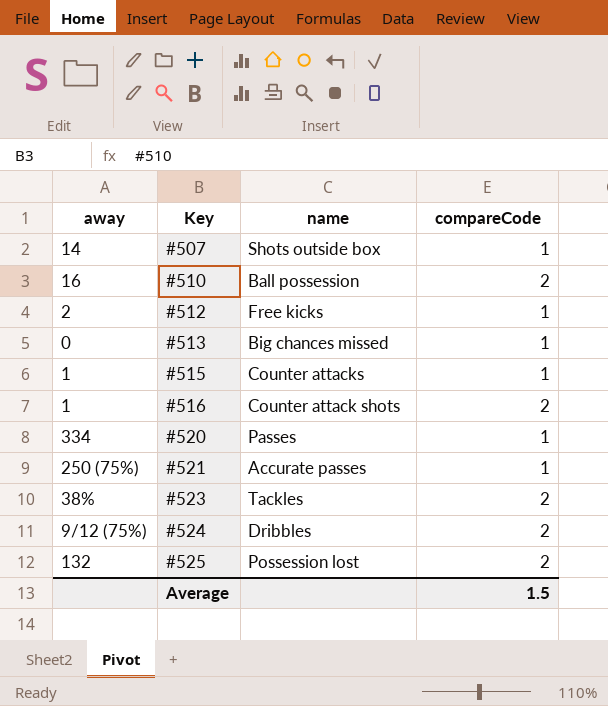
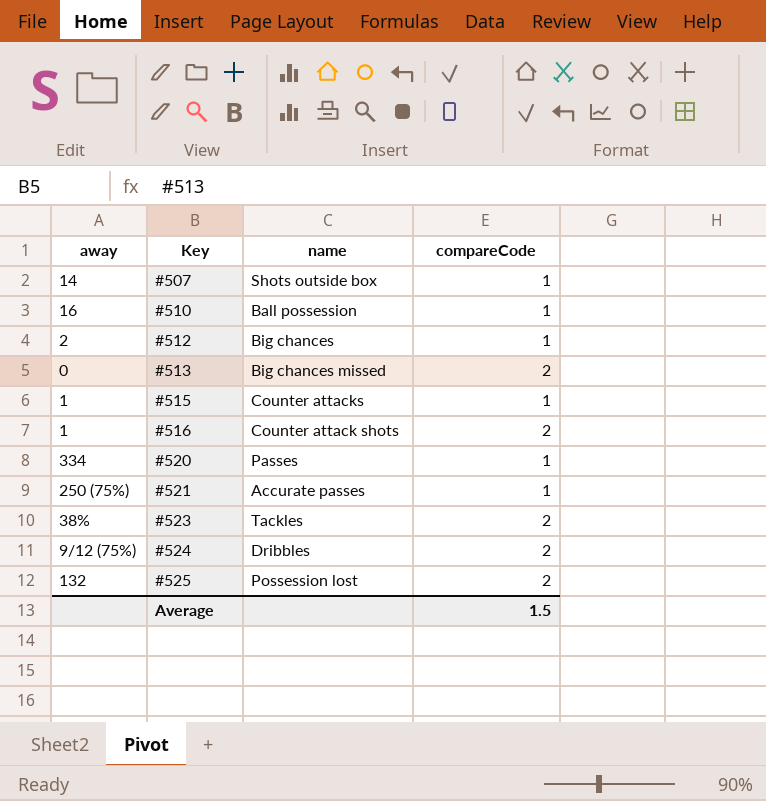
#510 | compareCode: 2 -> 1
#512 | name: Free kicks -> Big chances
#513 | compareCode: 1 -> 2

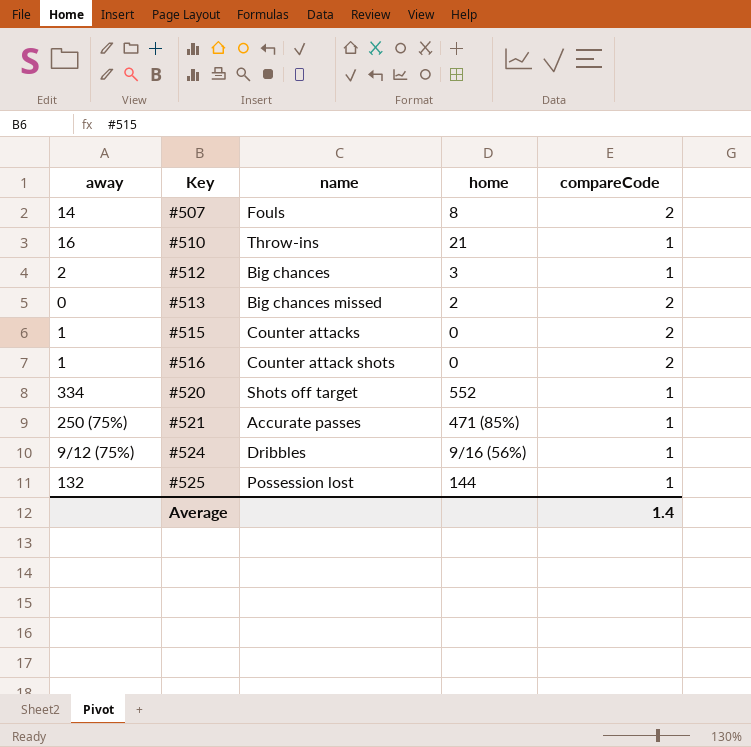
column home | position: none -> 4
row #523: 38% | Tackles | 2 -> none
#507 | name: Shots outside box -> Fouls
#507 | compareCode: 1 -> 2
#510 | name: Ball possession -> Throw-ins
#515 | compareCode: 1 -> 2
#520 | name: Passes -> Shots off target
#524 | compareCode: 2 -> 1
#525 | compareCode: 2 -> 1
Average | compareCode: 1.5 -> 1.4

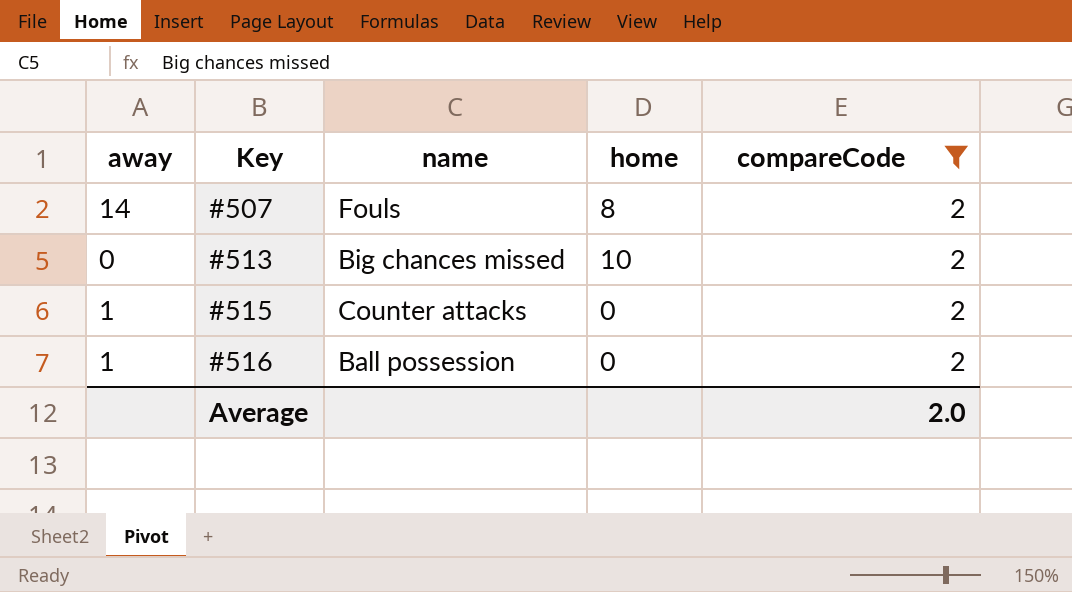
filter: none -> compareCode = 2
#513 | home: 2 -> 10
#516 | name: Counter attack shots -> Ball possession
Average | compareCode: 1.4 -> 2.0

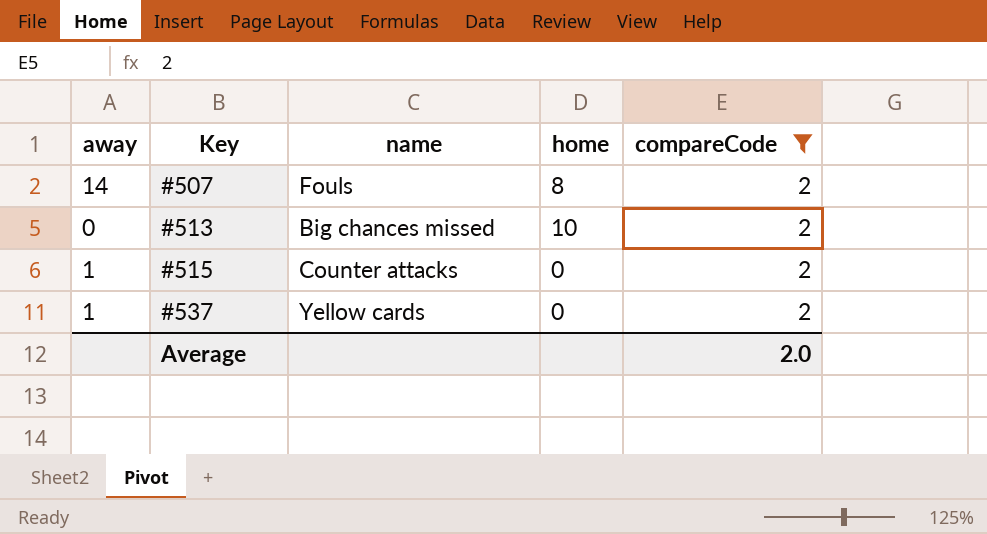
row #516: 1 | Ball possession | 0 | 2 -> none
row #537: none -> 1 | Yellow cards | 0 | 2

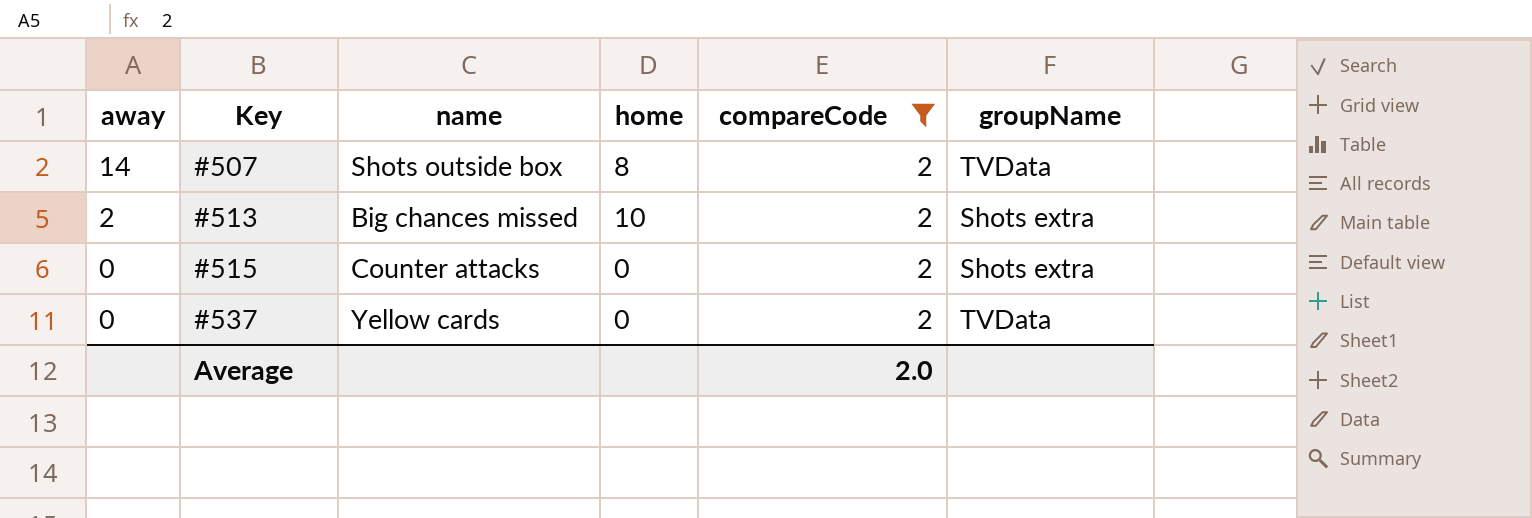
column groupName | position: none -> 6
#507 | name: Fouls -> Shots outside box
#513 | away: 0 -> 2
#515 | away: 1 -> 0
#537 | away: 1 -> 0

